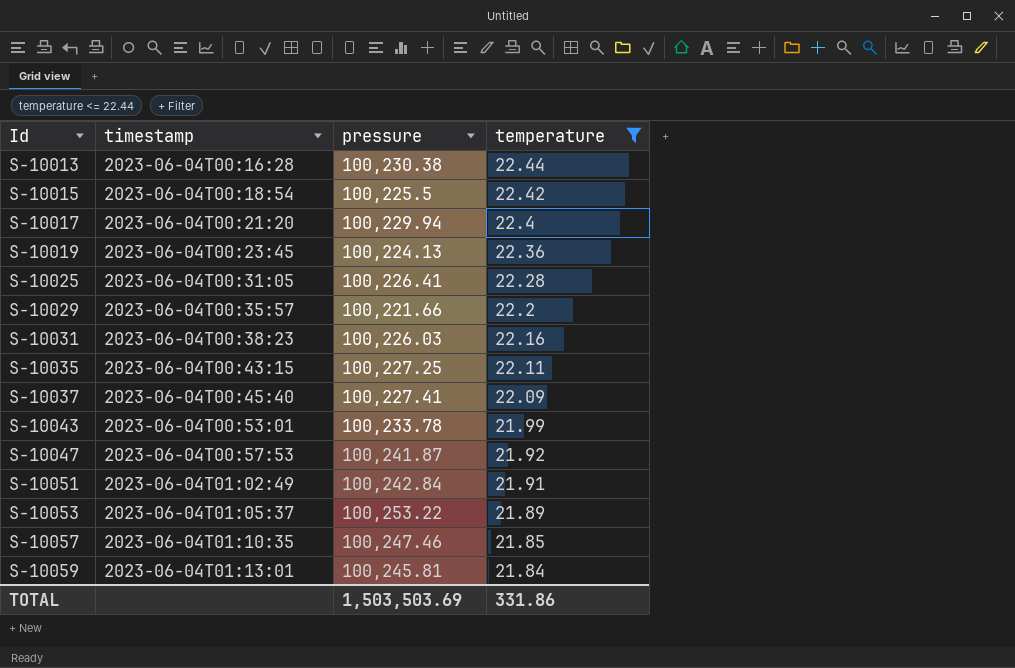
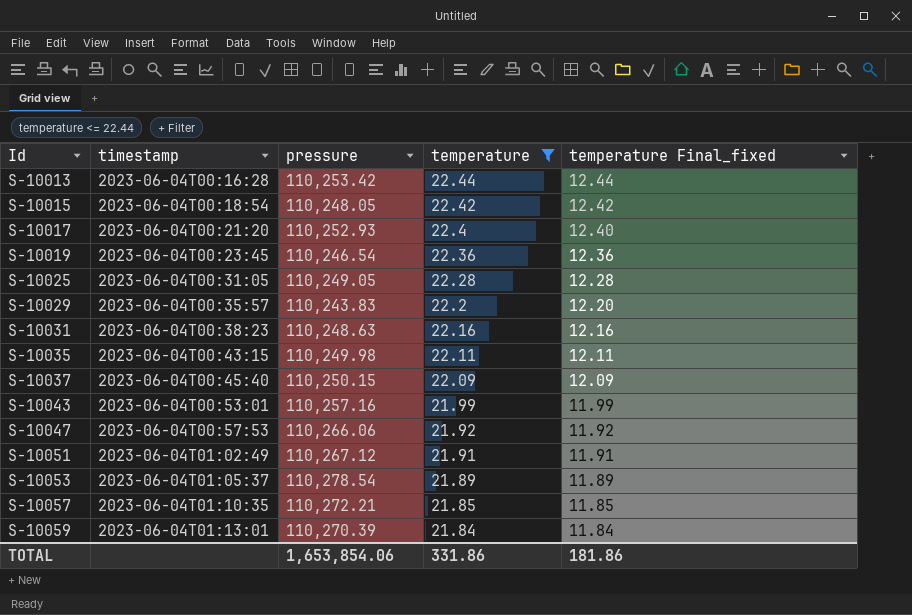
column temperature Final_fixed | formula: none -> [temperature] - 10
S-10013 | pressure: 100,230.38 -> 110,253.42
S-10015 | pressure: 100,225.5 -> 110,248.05
S-10017 | pressure: 100,229.94 -> 110,252.93
S-10019 | pressure: 100,224.13 -> 110,246.54
S-10025 | pressure: 100,226.41 -> 110,249.05
S-10029 | pressure: 100,221.66 -> 110,243.83
S-10031 | pressure: 100,226.03 -> 110,248.63
S-10035 | pressure: 100,227.25 -> 110,249.98
S-10037 | pressure: 100,227.41 -> 110,250.15
S-10043 | pressure: 100,233.78 -> 110,257.16
S-10047 | pressure: 100,241.87 -> 110,266.06
S-10051 | pressure: 100,242.84 -> 110,267.12
S-10053 | pressure: 100,253.22 -> 110,278.54
S-10057 | pressure: 100,247.46 -> 110,272.21
S-10059 | pressure: 100,245.81 -> 110,270.39
TOTAL | pressure: 1,503,503.69 -> 1,653,854.06

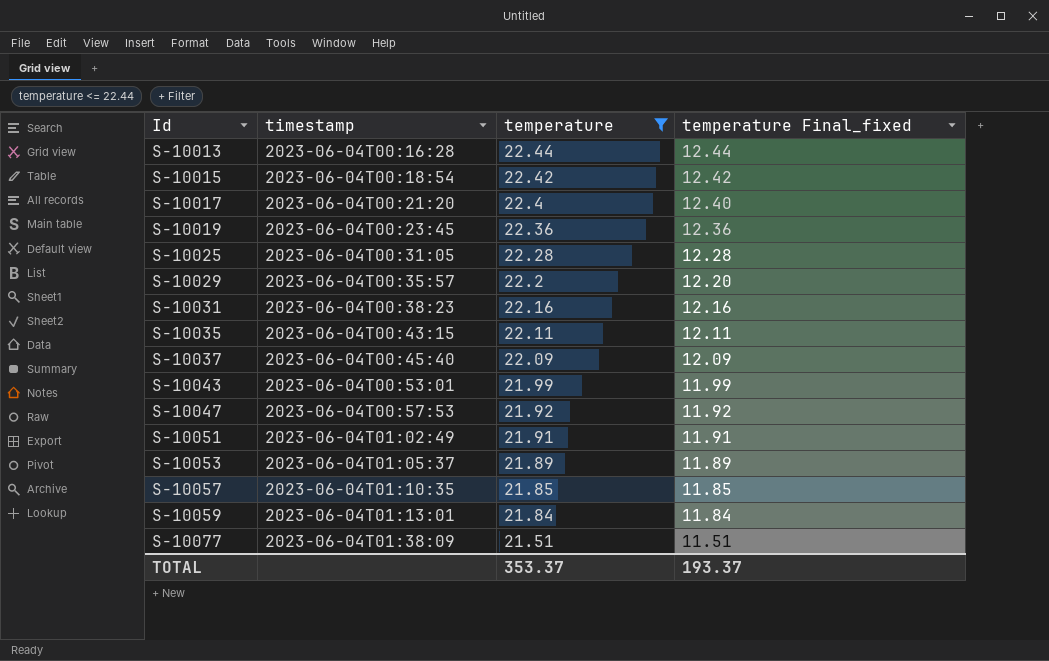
column pressure | position: 3 -> none
row S-10077: none -> 2023-06-04T01:38:09 | 21.51 | 11.51
TOTAL | temperature: 331.86 -> 353.37
TOTAL | temperature Final_fixed: 181.86 -> 193.37

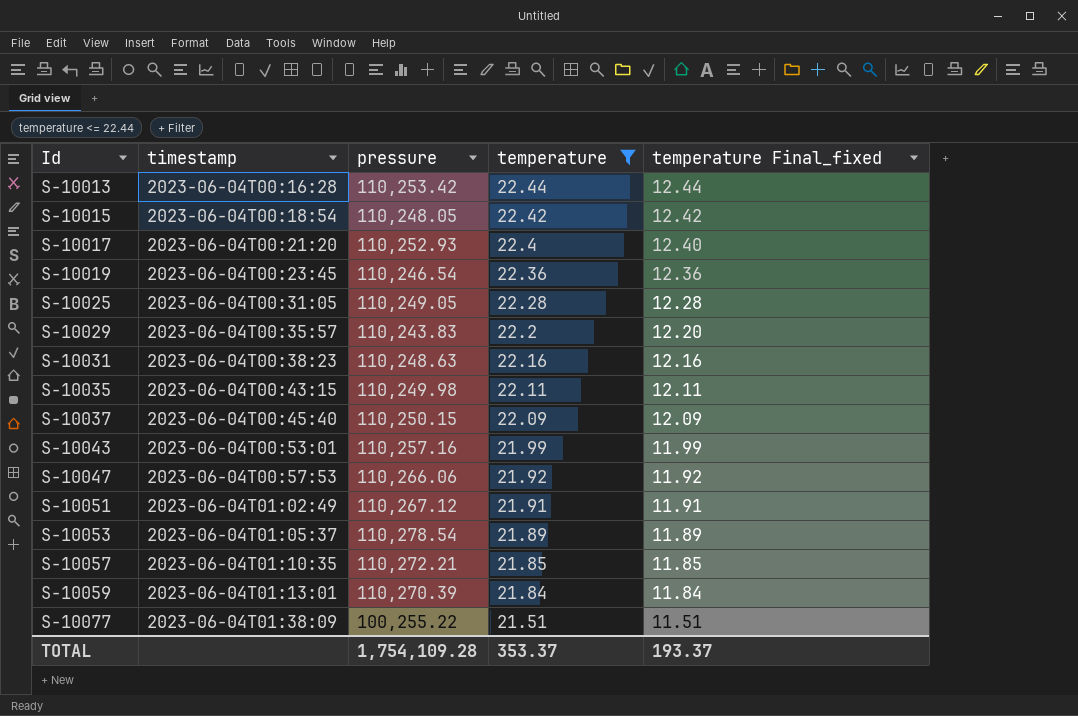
column pressure | position: none -> 3

